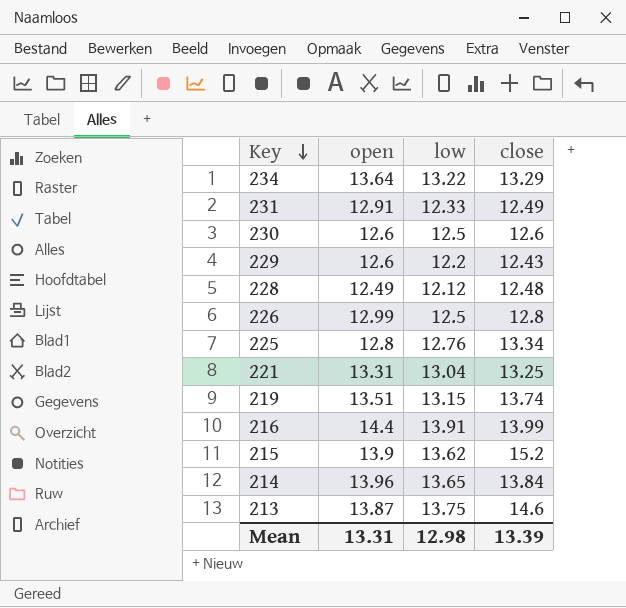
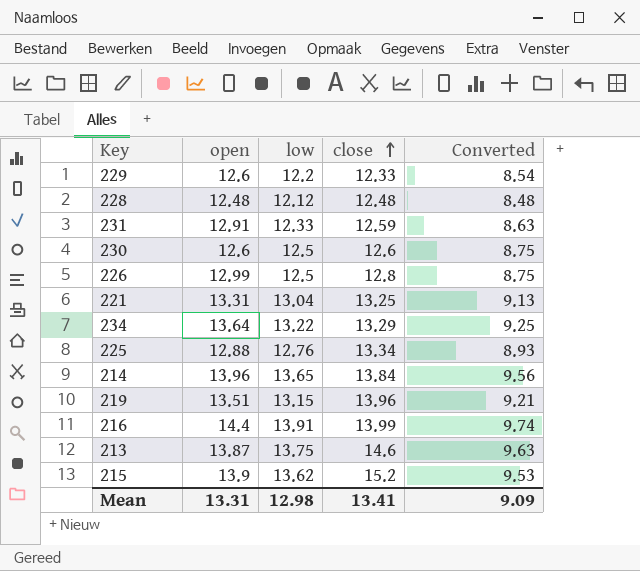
row order: Key descending -> close ascending
column Converted | formula: none -> [low] * 0.7
229 | close: 12.43 -> 12.33
228 | open: 12.49 -> 12.48
231 | close: 12.49 -> 12.59
225 | open: 12.8 -> 12.88
219 | close: 13.74 -> 13.96
Mean | close: 13.39 -> 13.41

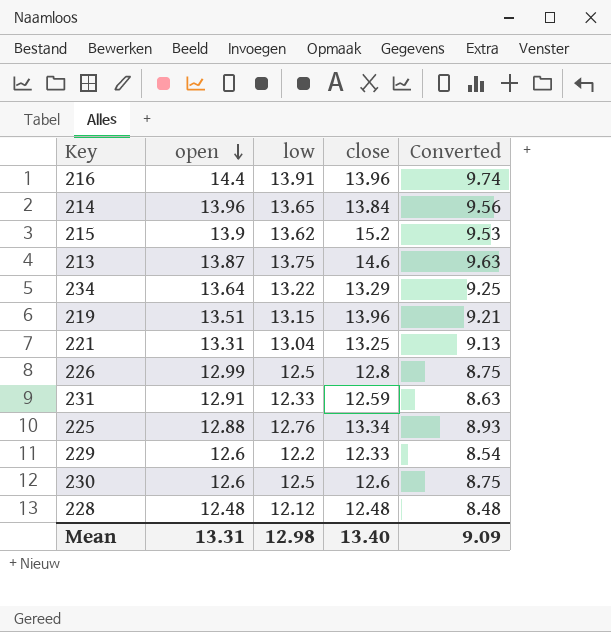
row order: close ascending -> open descending
216 | close: 13.99 -> 13.96
Mean | close: 13.41 -> 13.40

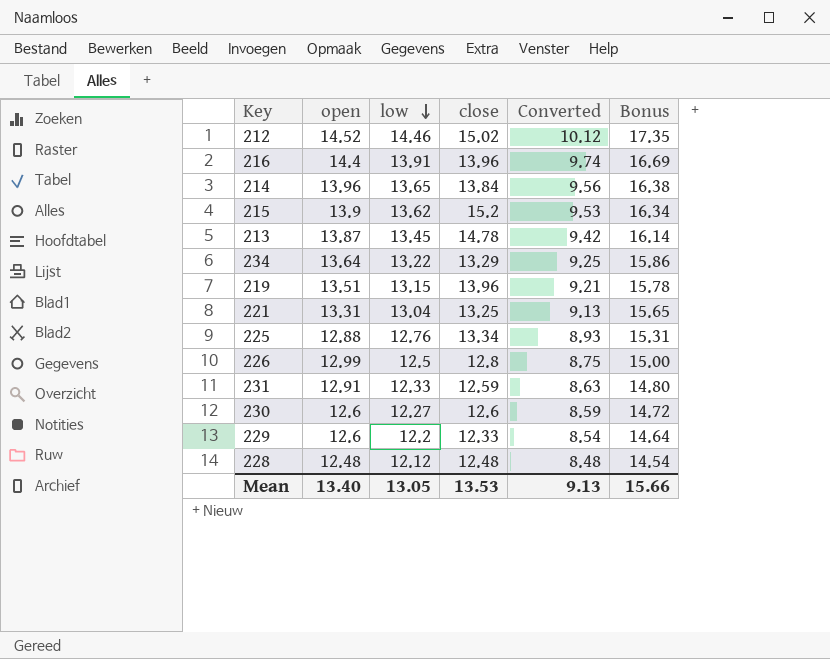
row order: open descending -> low descending
column Bonus | formula: none -> [low] * 1.2
row 212: none -> 14.52 | 14.46 | 15.02 | 10.12 | 17.35
213 | low: 13.75 -> 13.45
213 | close: 14.6 -> 14.78
213 | Converted: 9.63 -> 9.42
230 | low: 12.5 -> 12.27
230 | Converted: 8.75 -> 8.59
Mean | open: 13.31 -> 13.40
Mean | low: 12.98 -> 13.05
Mean | close: 13.40 -> 13.53
Mean | Converted: 9.09 -> 9.13

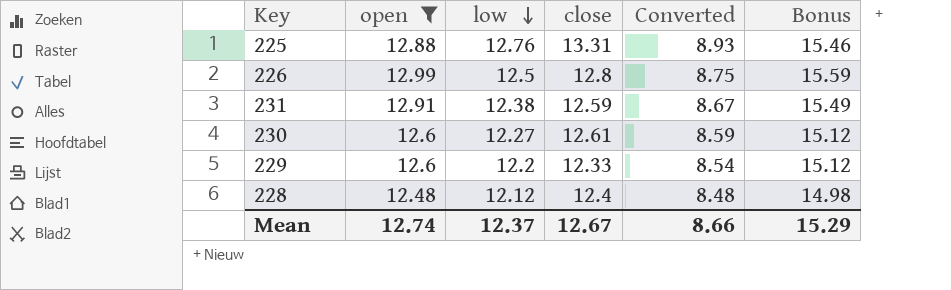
filter: none -> open <= 12.99
column Bonus | formula: [low] * 1.2 -> [open] * 1.2
225 | close: 13.34 -> 13.31
231 | low: 12.33 -> 12.38
231 | Converted: 8.63 -> 8.67
230 | close: 12.6 -> 12.61
228 | close: 12.48 -> 12.4
Mean | open: 13.40 -> 12.74
Mean | low: 13.05 -> 12.37
Mean | close: 13.53 -> 12.67
Mean | Converted: 9.13 -> 8.66
Mean | Bonus: 15.66 -> 15.29

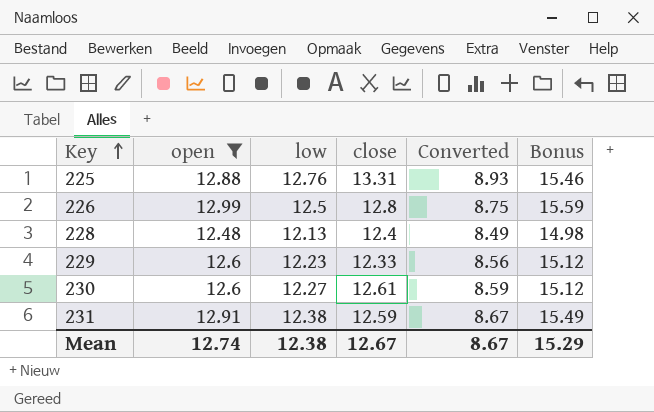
row order: low descending -> Key ascending
228 | low: 12.12 -> 12.13
228 | Converted: 8.48 -> 8.49
229 | low: 12.2 -> 12.23
229 | Converted: 8.54 -> 8.56
Mean | low: 12.37 -> 12.38
Mean | Converted: 8.66 -> 8.67

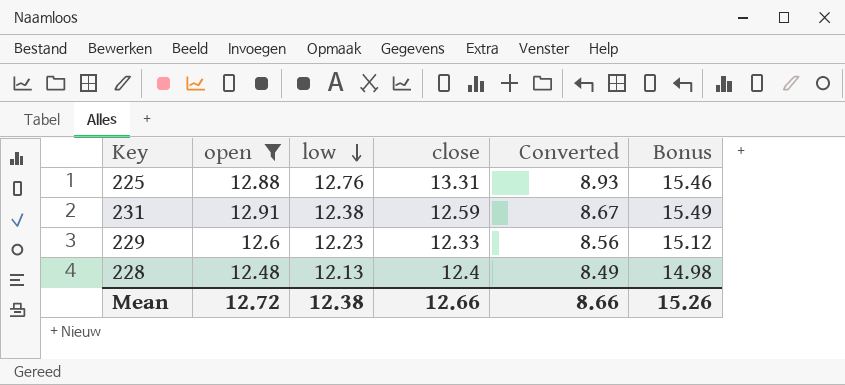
row order: Key ascending -> low descending
row 226: 12.99 | 12.5 | 12.8 | 8.75 | 15.59 -> none
row 230: 12.6 | 12.27 | 12.61 | 8.59 | 15.12 -> none
Mean | open: 12.74 -> 12.72
Mean | close: 12.67 -> 12.66
Mean | Converted: 8.67 -> 8.66
Mean | Bonus: 15.29 -> 15.26

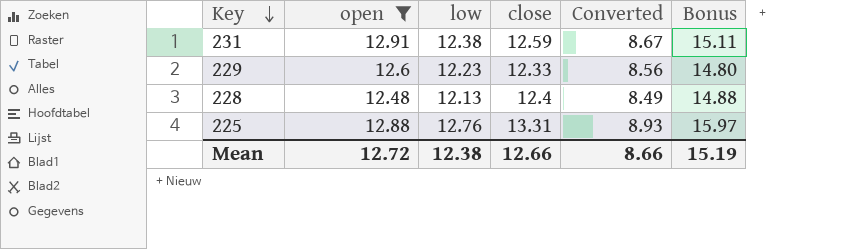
row order: low descending -> Key descending
column Bonus | formula: [open] * 1.2 -> [close] * 1.2
Mean | Bonus: 15.26 -> 15.19

